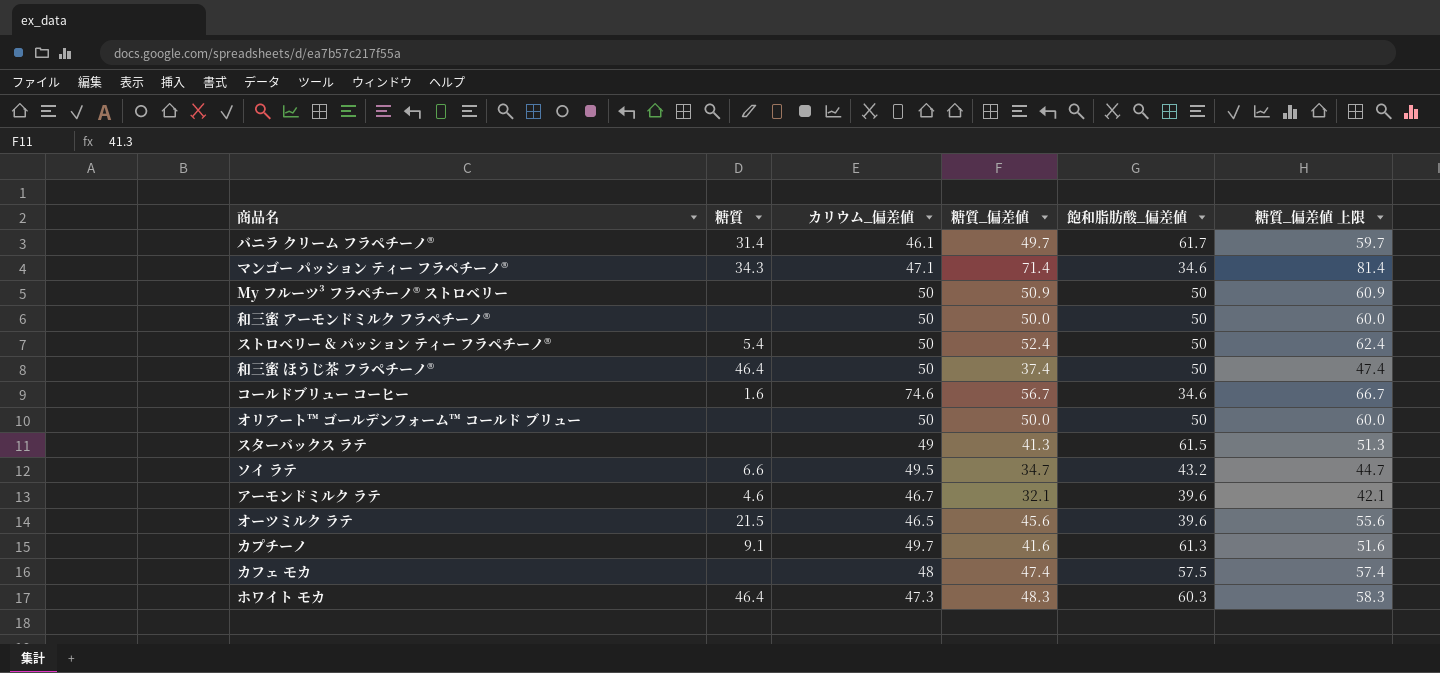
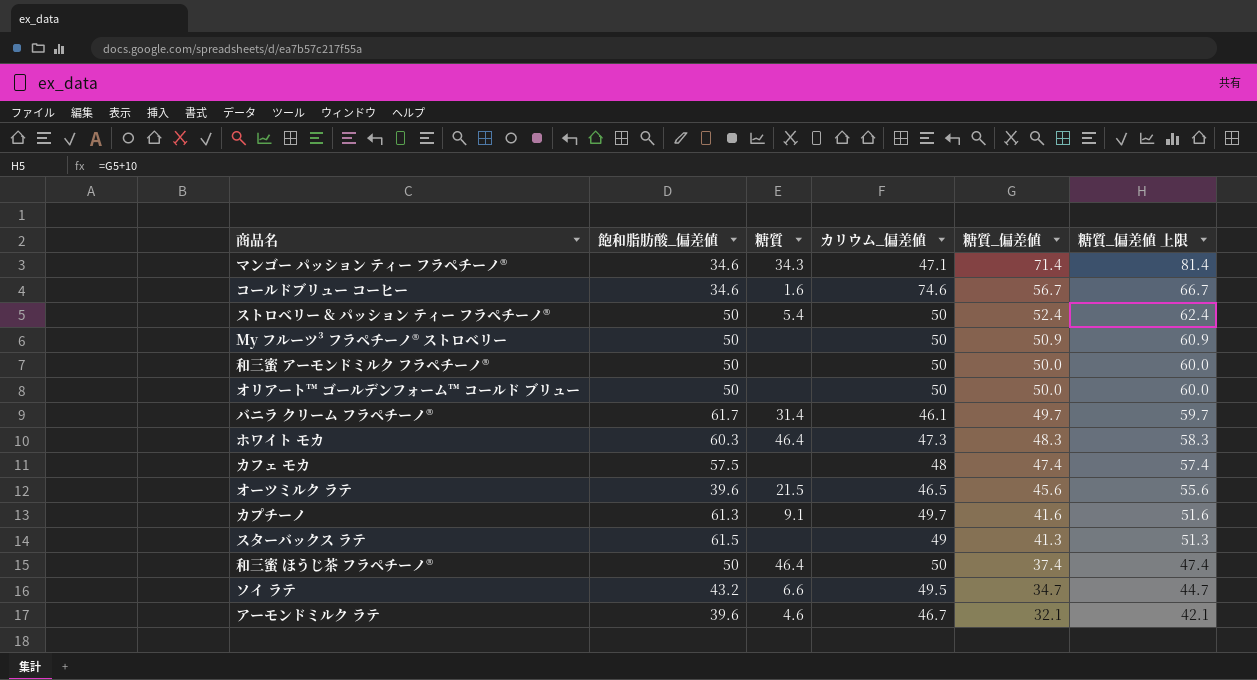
row order: none -> 糖質_偏差値 descending
column 飽和脂肪酸_偏差値 | position: 5 -> 2

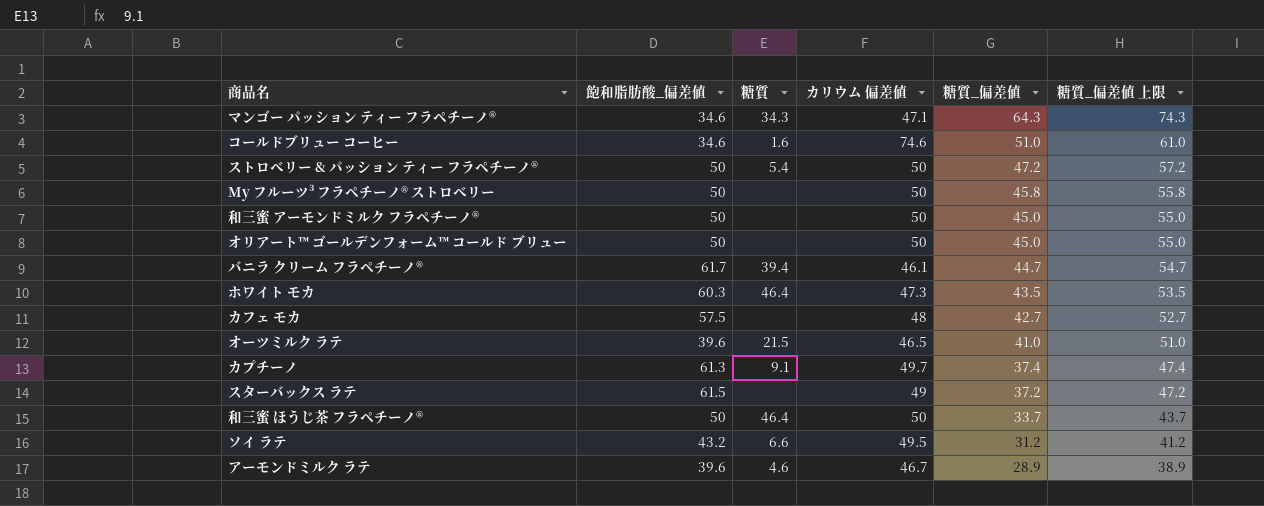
column name: カリウム_偏差値 -> カリウム 偏差値
マンゴー パッション ティー フラペチーノ® | 糖質_偏差値: 71.4 -> 64.3
マンゴー パッション ティー フラペチーノ® | 糖質_偏差値 上限: 81.4 -> 74.3
コールドブリュー コーヒー | 糖質_偏差値: 56.7 -> 51.0
コールドブリュー コーヒー | 糖質_偏差値 上限: 66.7 -> 61.0
ストロベリー & パッション ティー フラペチーノ® | 糖質_偏差値: 52.4 -> 47.2
ストロベリー & パッション ティー フラペチーノ® | 糖質_偏差値 上限: 62.4 -> 57.2
My フルーツ³ フラペチーノ® ストロベリー | 糖質_偏差値: 50.9 -> 45.8
My フルーツ³ フラペチーノ® ストロベリー | 糖質_偏差値 上限: 60.9 -> 55.8
和三蜜 アーモンドミルク フラペチーノ® | 糖質_偏差値: 50.0 -> 45.0
和三蜜 アーモンドミルク フラペチーノ® | 糖質_偏差値 上限: 60.0 -> 55.0
オリアート™ ゴールデンフォーム™ コールド ブリュー | 糖質_偏差値: 50.0 -> 45.0
オリアート™ ゴールデンフォーム™ コールド ブリュー | 糖質_偏差値 上限: 60.0 -> 55.0
バニラ クリーム フラペチーノ® | 糖質: 31.4 -> 39.4
バニラ クリーム フラペチーノ® | 糖質_偏差値: 49.7 -> 44.7
バニラ クリーム フラペチーノ® | 糖質_偏差値 上限: 59.7 -> 54.7
ホワイト モカ | 糖質_偏差値: 48.3 -> 43.5
ホワイト モカ | 糖質_偏差値 上限: 58.3 -> 53.5
カフェ モカ | 糖質_偏差値: 47.4 -> 42.7
カフェ モカ | 糖質_偏差値 上限: 57.4 -> 52.7
オーツミルク ラテ | 糖質_偏差値: 45.6 -> 41.0
オーツミルク ラテ | 糖質_偏差値 上限: 55.6 -> 51.0
カプチーノ | 糖質_偏差値: 41.6 -> 37.4
カプチーノ | 糖質_偏差値 上限: 51.6 -> 47.4
スターバックス ラテ | 糖質_偏差値: 41.3 -> 37.2
スターバックス ラテ | 糖質_偏差値 上限: 51.3 -> 47.2
和三蜜 ほうじ茶 フラペチーノ® | 糖質_偏差値: 37.4 -> 33.7
和三蜜 ほうじ茶 フラペチーノ® | 糖質_偏差値 上限: 47.4 -> 43.7
ソイ ラテ | 糖質_偏差値: 34.7 -> 31.2
ソイ ラテ | 糖質_偏差値 上限: 44.7 -> 41.2
アーモンドミルク ラテ | 糖質_偏差値: 32.1 -> 28.9
アーモンドミルク ラテ | 糖質_偏差値 上限: 42.1 -> 38.9

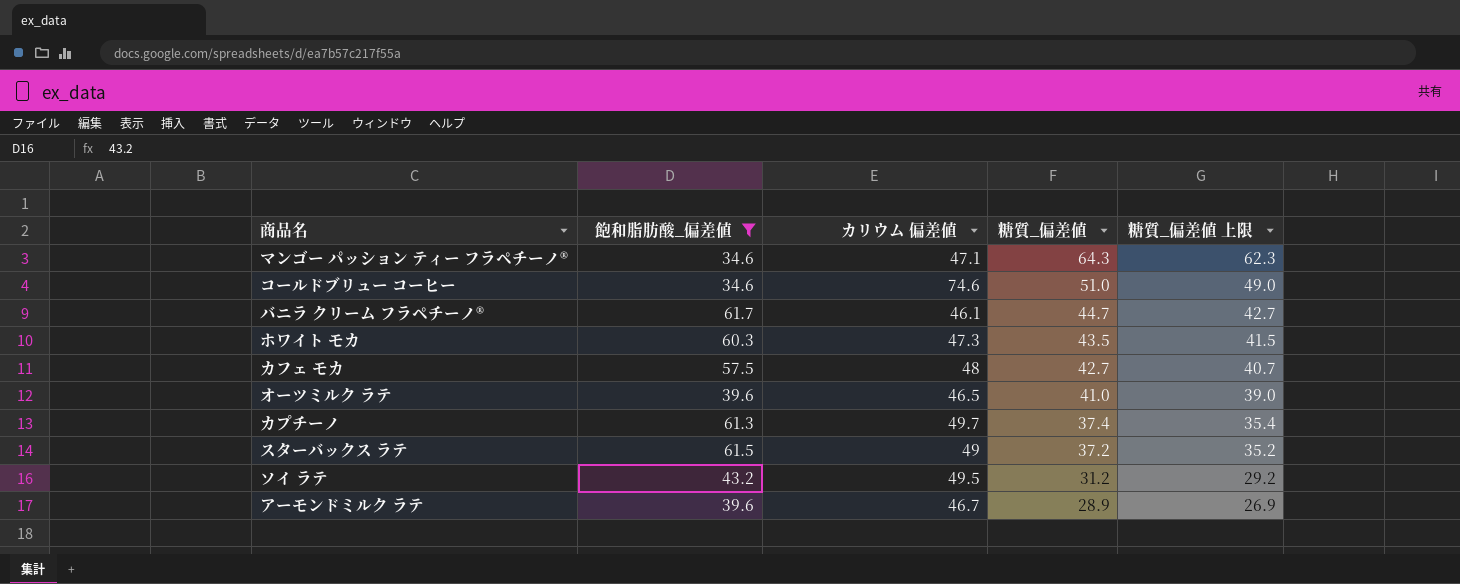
filter: none -> 飽和脂肪酸_偏差値 != 50
column 糖質 | position: 3 -> none
column 糖質_偏差値 上限 | formula: [糖質_偏差値] + 10 -> [糖質_偏差値] - 2

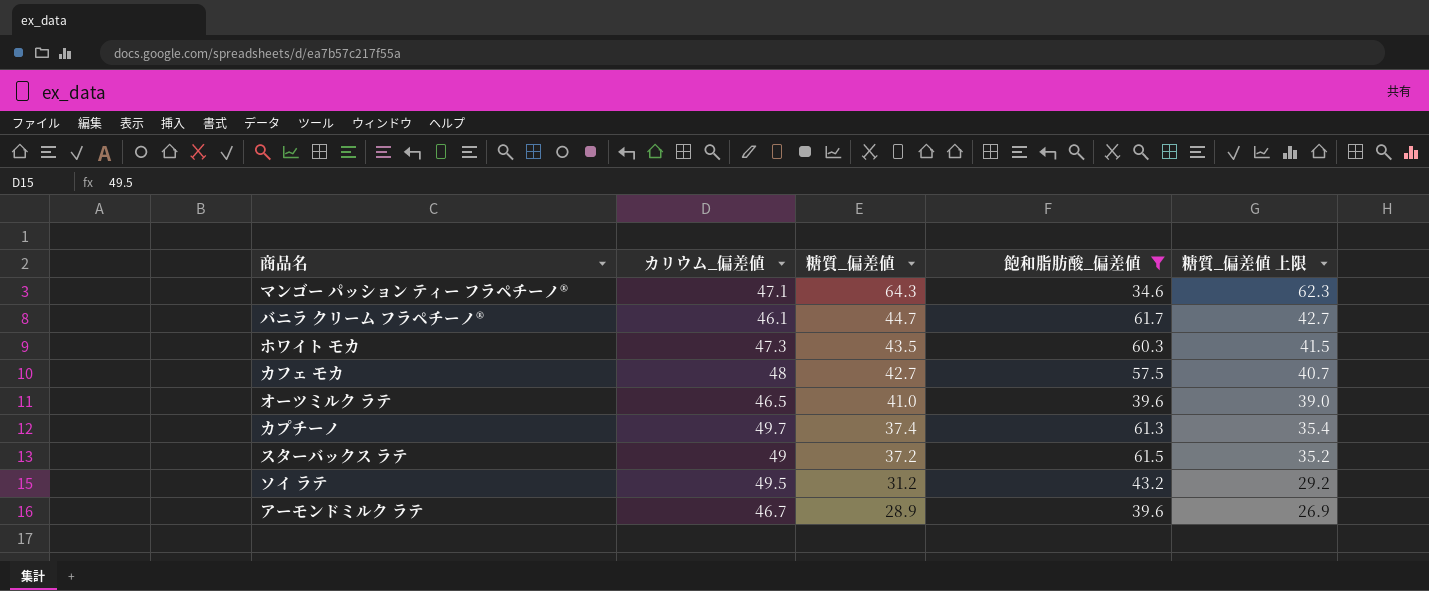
column name: カリウム 偏差値 -> カリウム_偏差値
column 飽和脂肪酸_偏差値 | position: 2 -> 4
row コールドブリュー コーヒー: 34.6 | 74.6 | 51.0 | 49.0 -> none

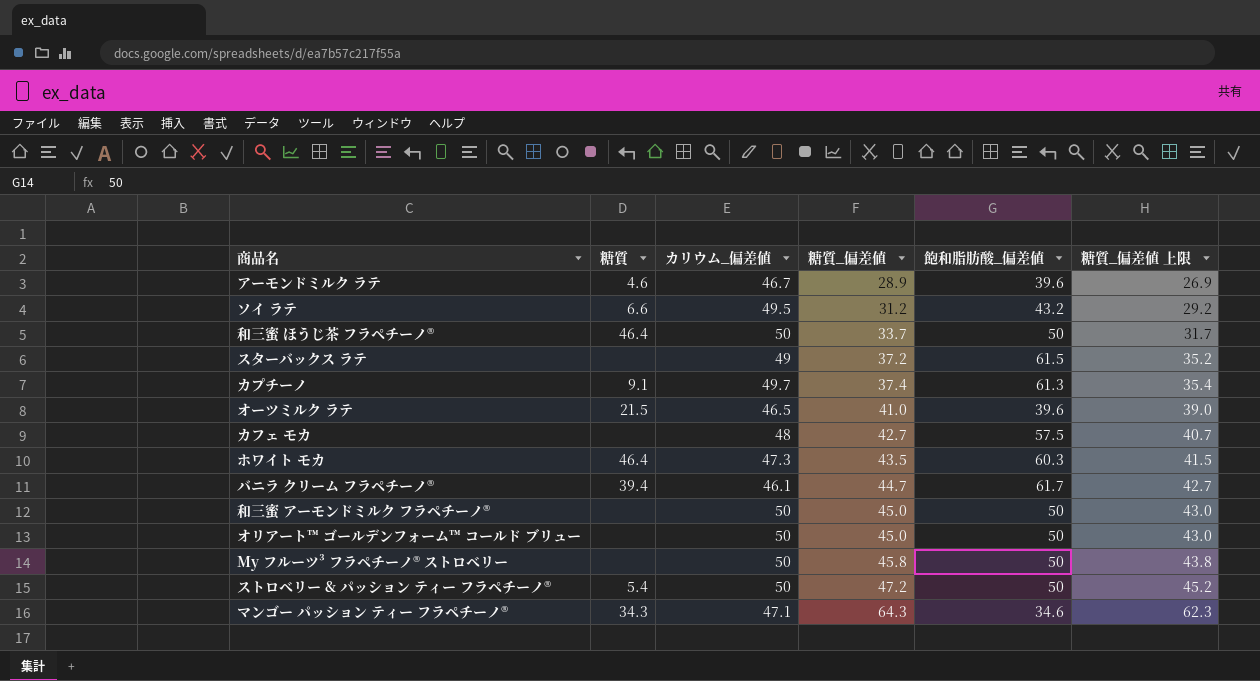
filter: 飽和脂肪酸_偏差値 != 50 -> none
row order: 糖質_偏差値 descending -> 糖質_偏差値 ascending
column 糖質 | position: none -> 2

